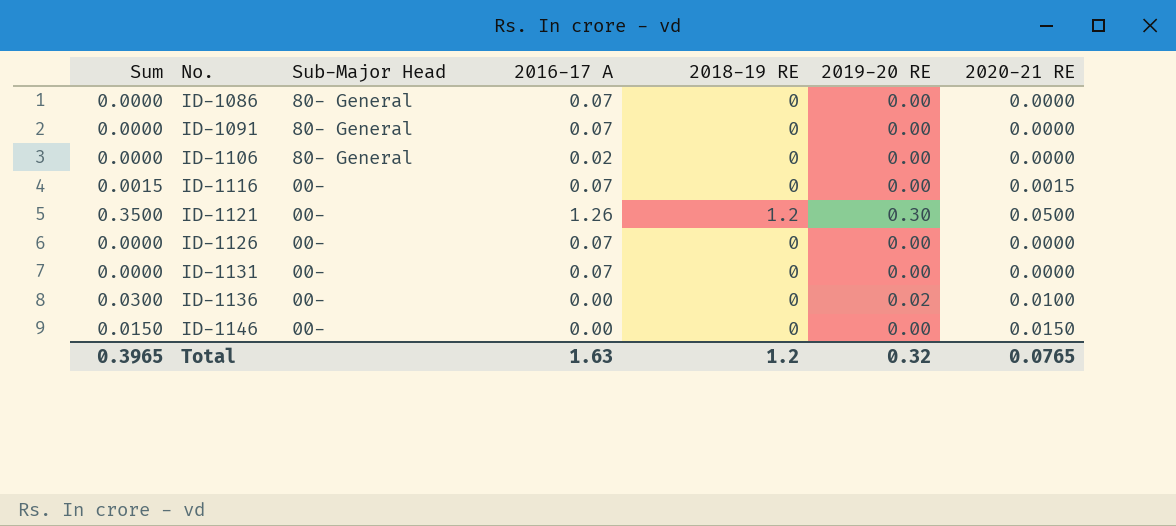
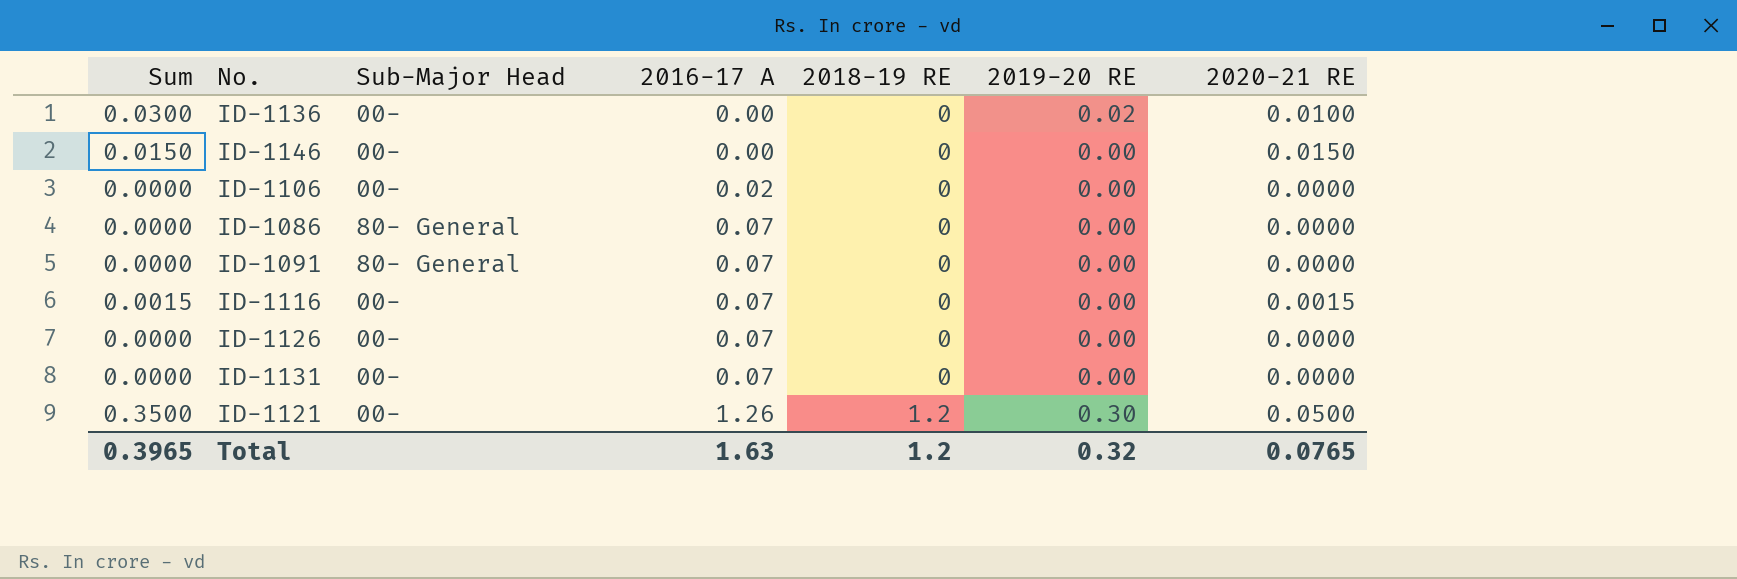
row order: No. ascending -> 2016-17 A ascending
ID-1106 | Sub-Major Head: 80- General -> 00-

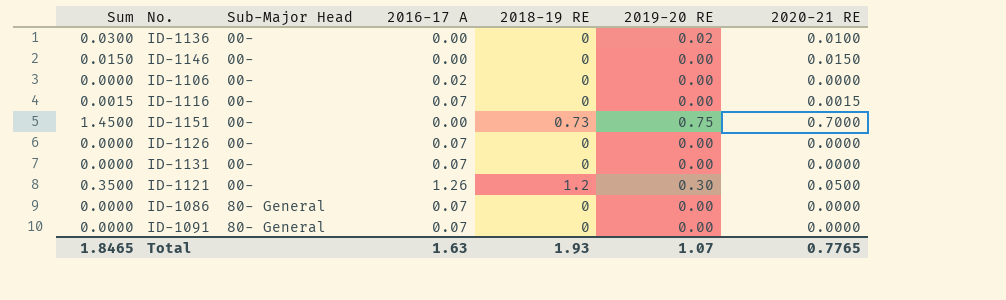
row order: 2016-17 A ascending -> Sub-Major Head ascending
row ID-1151: none -> 1.4500 | 00- | 0.00 | 0.73 | 0.75 | 0.7000
Total | Sum: 0.3965 -> 1.8465
Total | 2018-19 RE: 1.2 -> 1.93
Total | 2019-20 RE: 0.32 -> 1.07
Total | 2020-21 RE: 0.0765 -> 0.7765

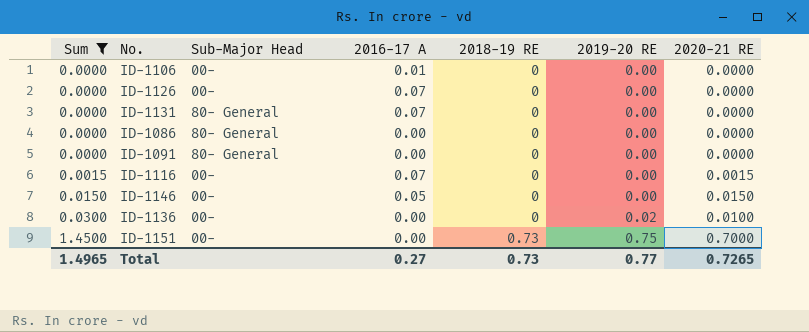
filter: none -> Sum != 0.3500
row order: Sub-Major Head ascending -> Sum ascending
ID-1106 | 2016-17 A: 0.02 -> 0.01
ID-1131 | Sub-Major Head: 00- -> 80- General
ID-1086 | 2016-17 A: 0.07 -> 0.00
ID-1091 | 2016-17 A: 0.07 -> 0.00
ID-1146 | 2016-17 A: 0.00 -> 0.05
Total | Sum: 1.8465 -> 1.4965
Total | 2016-17 A: 1.63 -> 0.27
Total | 2018-19 RE: 1.93 -> 0.73
Total | 2019-20 RE: 1.07 -> 0.77
Total | 2020-21 RE: 0.7765 -> 0.7265

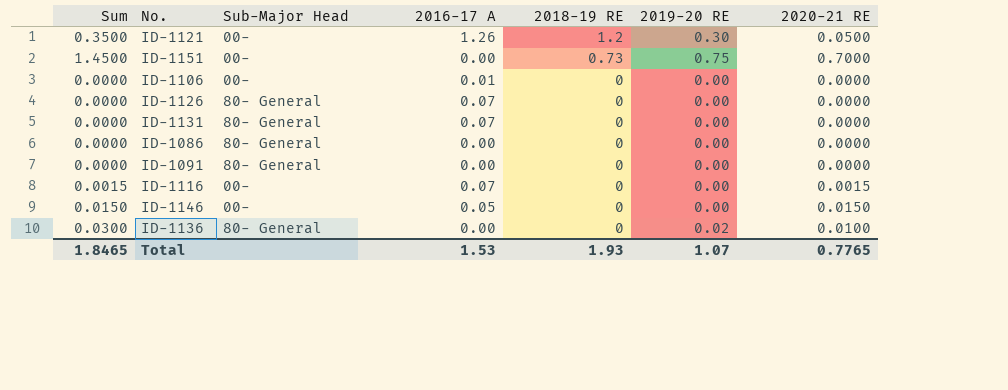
filter: Sum != 0.3500 -> none
row order: Sum ascending -> 2018-19 RE descending
ID-1126 | Sub-Major Head: 00- -> 80- General
ID-1136 | Sub-Major Head: 00- -> 80- General
Total | Sum: 1.4965 -> 1.8465
Total | 2016-17 A: 0.27 -> 1.53
Total | 2018-19 RE: 0.73 -> 1.93
Total | 2019-20 RE: 0.77 -> 1.07
Total | 2020-21 RE: 0.7265 -> 0.7765

